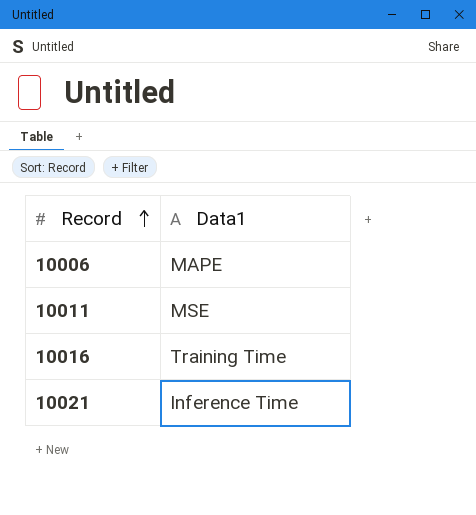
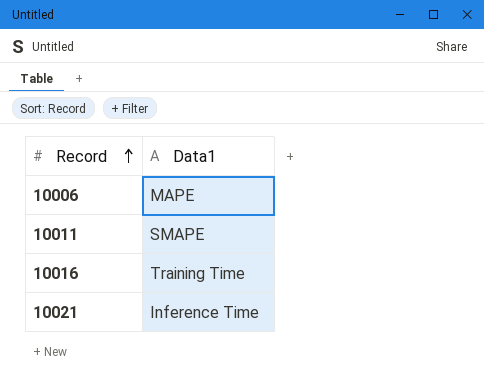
10011 | Data1: MSE -> SMAPE

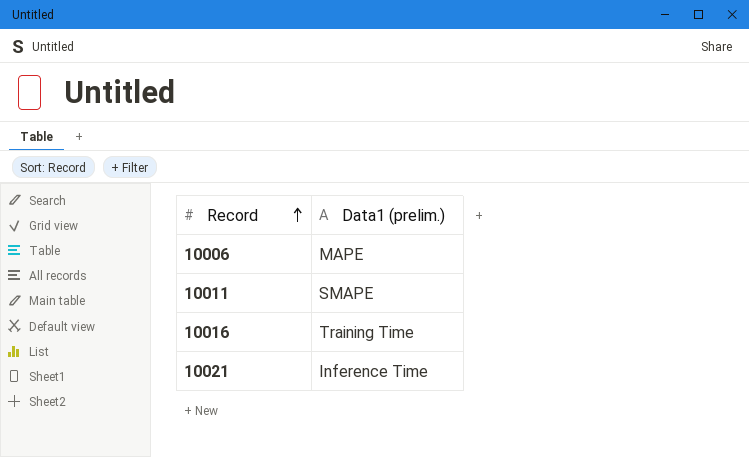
column name: Data1 -> Data1 (prelim.)

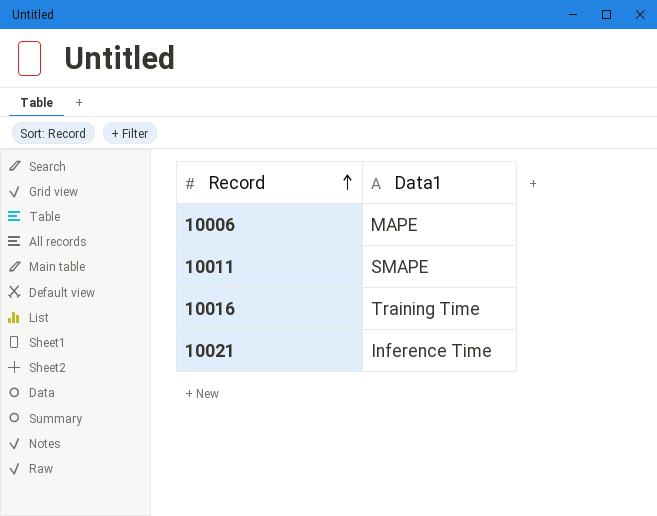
column name: Data1 (prelim.) -> Data1

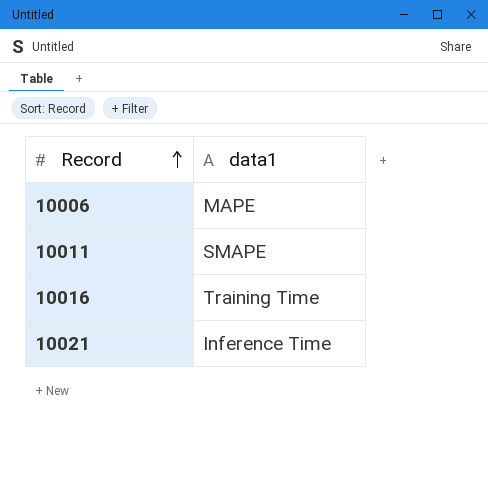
column name: Data1 -> data1

